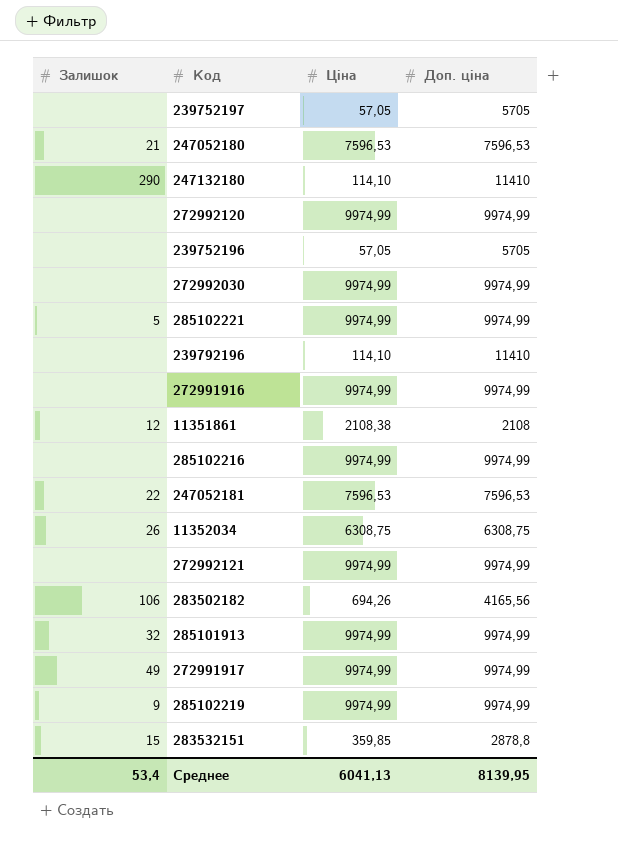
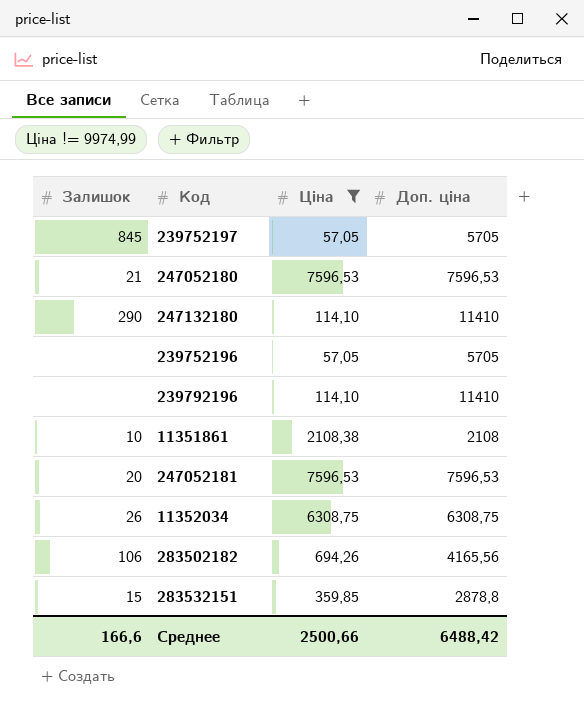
filter: none -> Ціна != 9974,99
239752197 | Залишок: none -> 845
11351861 | Залишок: 12 -> 10
247052181 | Залишок: 22 -> 20
Среднее | Залишок: 53,4 -> 166,6
Среднее | Ціна: 6041,13 -> 2500,66
Среднее | Доп. ціна: 8139,95 -> 6488,42

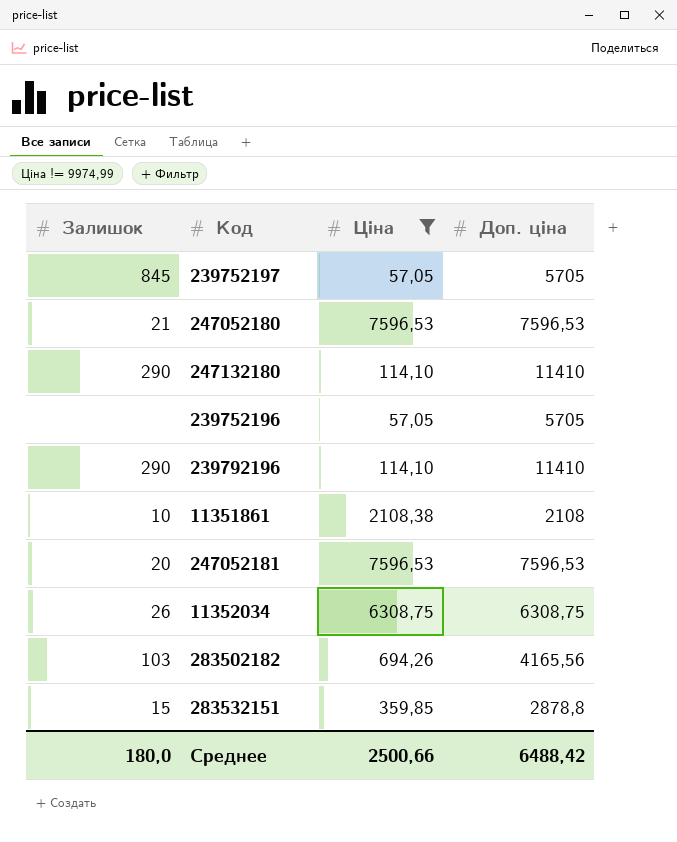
239792196 | Залишок: none -> 290
283502182 | Залишок: 106 -> 103
Среднее | Залишок: 166,6 -> 180,0

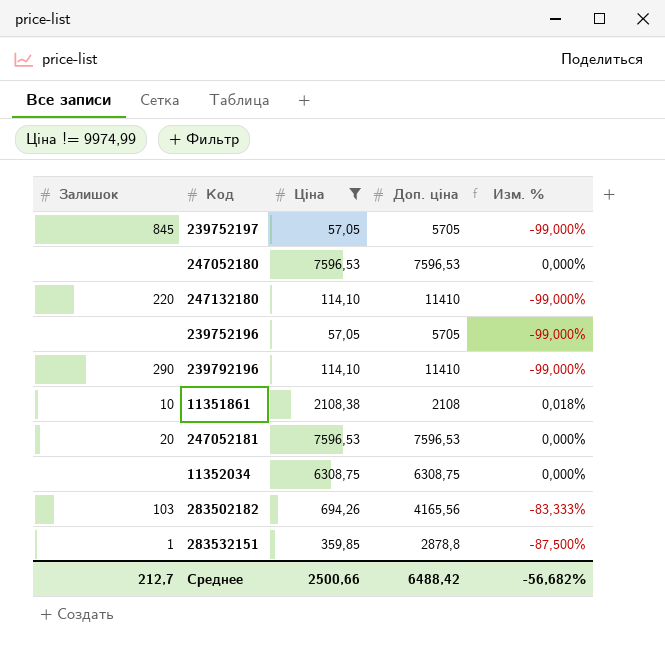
column Изм. % | formula: none -> ([Ціна] - [Доп. ціна]) / [Доп. ціна]
247052180 | Залишок: 21 -> none
247132180 | Залишок: 290 -> 220
11352034 | Залишок: 26 -> none
283532151 | Залишок: 15 -> 1
Среднее | Залишок: 180,0 -> 212,7

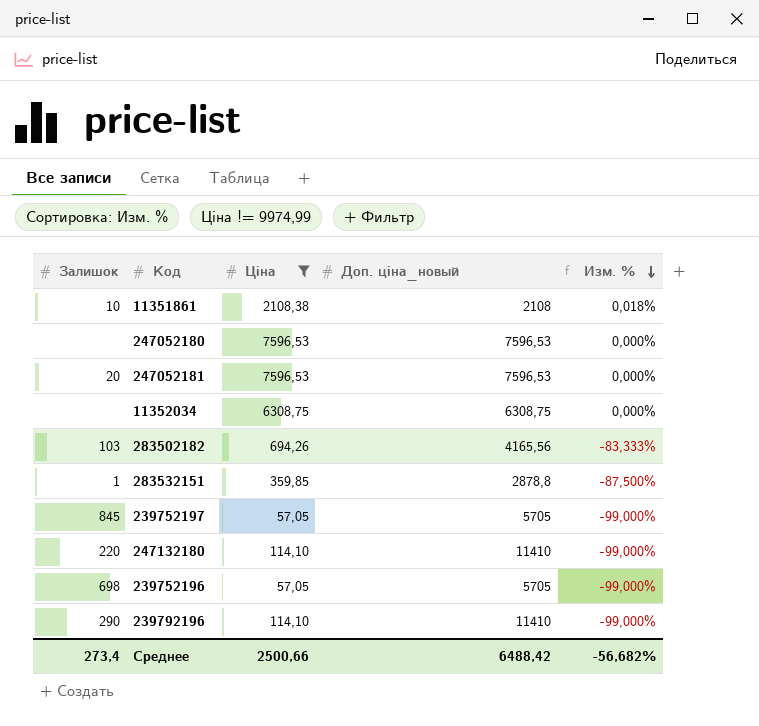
row order: none -> Изм. % descending
column name: Доп. ціна -> Доп. ціна_новый
239752196 | Залишок: none -> 698
Среднее | Залишок: 212,7 -> 273,4

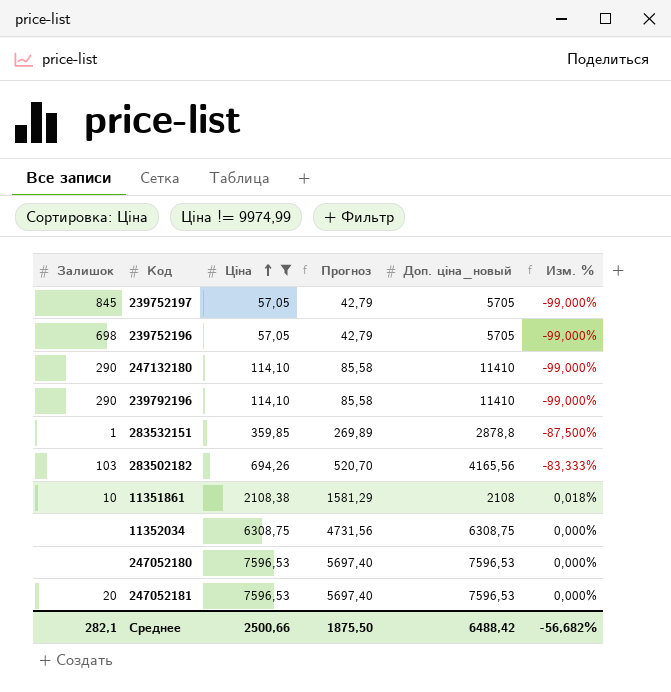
row order: Изм. % descending -> Ціна ascending
column Прогноз | formula: none -> [Ціна] * 0,75
247132180 | Залишок: 220 -> 290
Среднее | Залишок: 273,4 -> 282,1

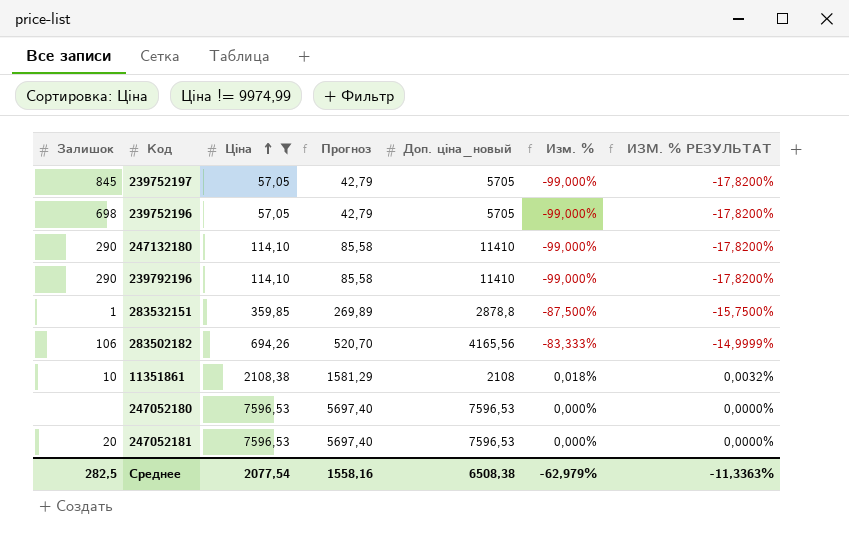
column ИЗМ. % РЕЗУЛЬТАТ | formula: none -> [Изм. %] * 0,18
row 11352034: none | 6308,75 | 4731,56 | 6308,75 | 0,000% -> none
283502182 | Залишок: 103 -> 106
Среднее | Залишок: 282,1 -> 282,5
Среднее | Ціна: 2500,66 -> 2077,54
Среднее | Прогноз: 1875,50 -> 1558,16
Среднее | Доп. ціна_новый: 6488,42 -> 6508,38
Среднее | Изм. %: -56,682% -> -62,979%

